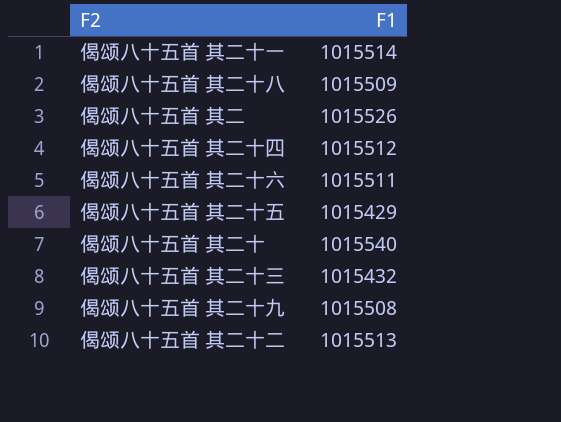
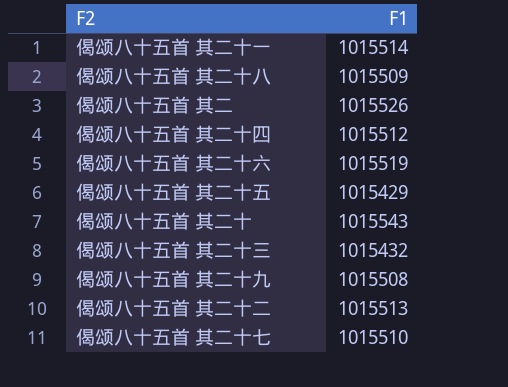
偈颂八十五首 其二十六 | F1: 1015511 -> 1015519
偈颂八十五首 其二十 | F1: 1015540 -> 1015543
row 偈颂八十五首 其二十七: none -> 1015510

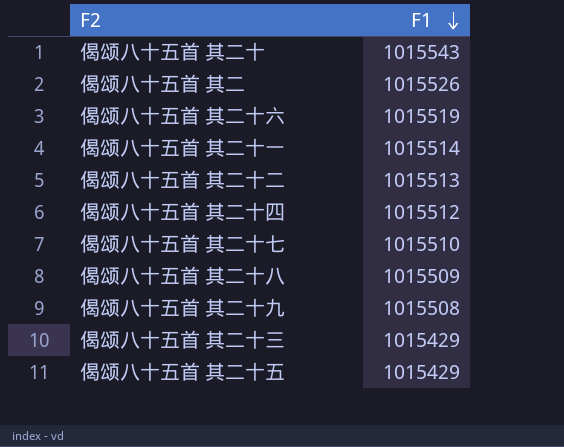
row order: none -> F1 descending
偈颂八十五首 其二十三 | F1: 1015432 -> 1015429

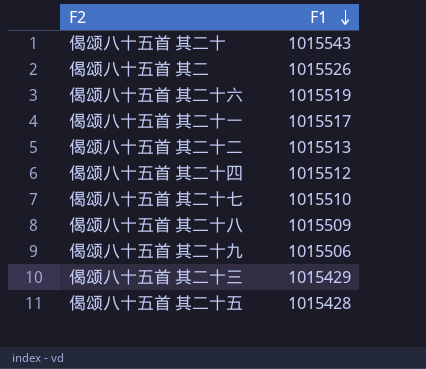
偈颂八十五首 其二十一 | F1: 1015514 -> 1015517
偈颂八十五首 其二十九 | F1: 1015508 -> 1015506
偈颂八十五首 其二十五 | F1: 1015429 -> 1015428

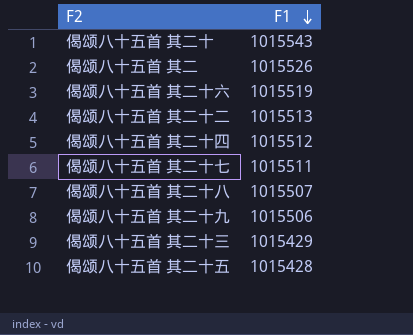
row 偈颂八十五首 其二十一: 1015517 -> none
偈颂八十五首 其二十七 | F1: 1015510 -> 1015511
偈颂八十五首 其二十八 | F1: 1015509 -> 1015507

